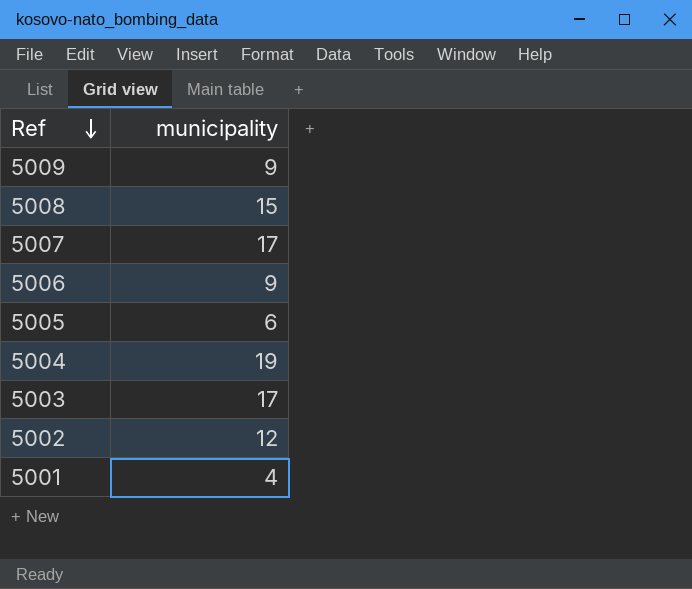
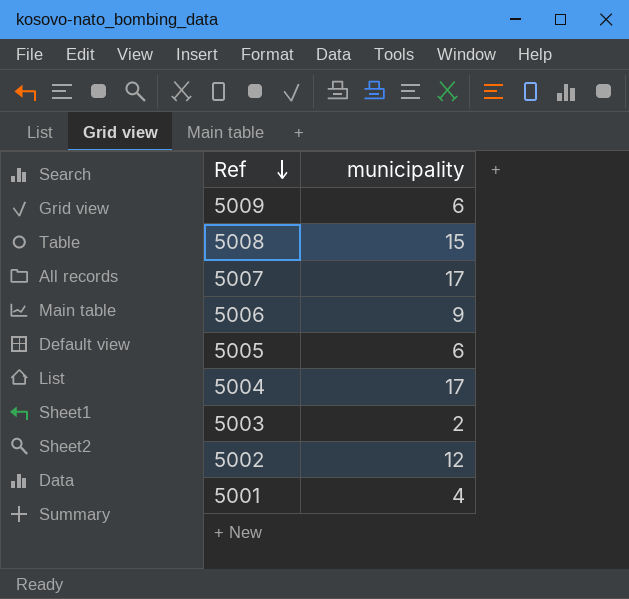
5009 | municipality: 9 -> 6
5004 | municipality: 19 -> 17
5003 | municipality: 17 -> 2

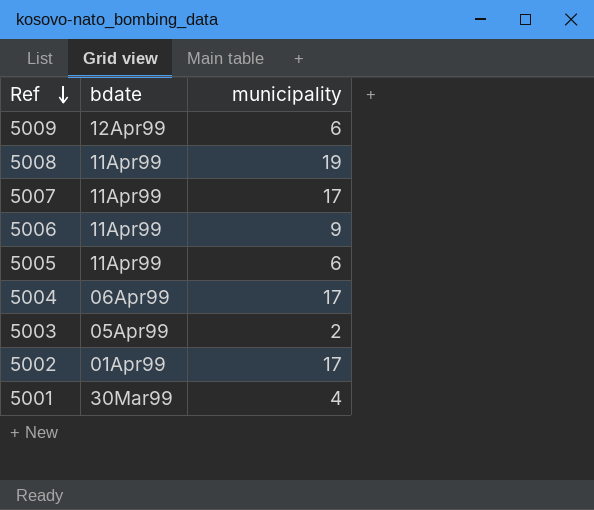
column bdate | position: none -> 2
5008 | municipality: 15 -> 19
5002 | municipality: 12 -> 17

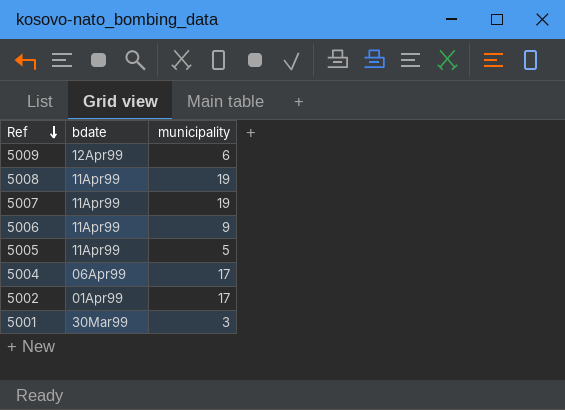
row 5003: 05Apr99 | 2 -> none
5007 | municipality: 17 -> 19
5005 | municipality: 6 -> 5
5001 | municipality: 4 -> 3

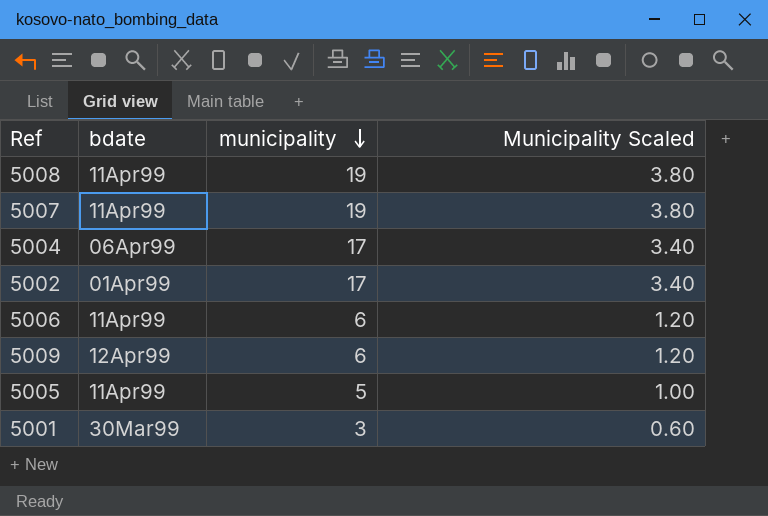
row order: Ref descending -> municipality descending
column Municipality Scaled | formula: none -> [municipality] * 0.2
5006 | municipality: 9 -> 6

